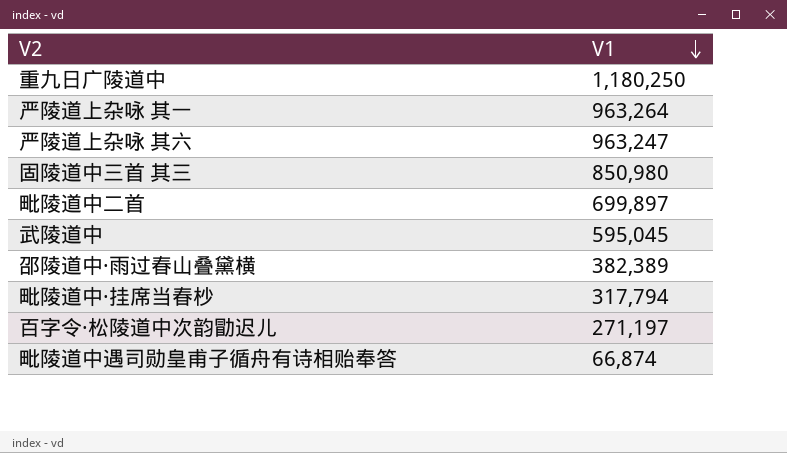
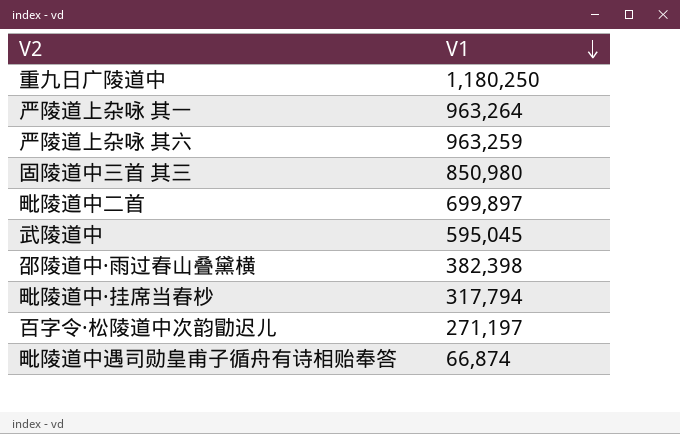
严陵道上杂咏 其六 | V1: 963,247 -> 963,259
邵陵道中·雨过春山叠黛横 | V1: 382,389 -> 382,398

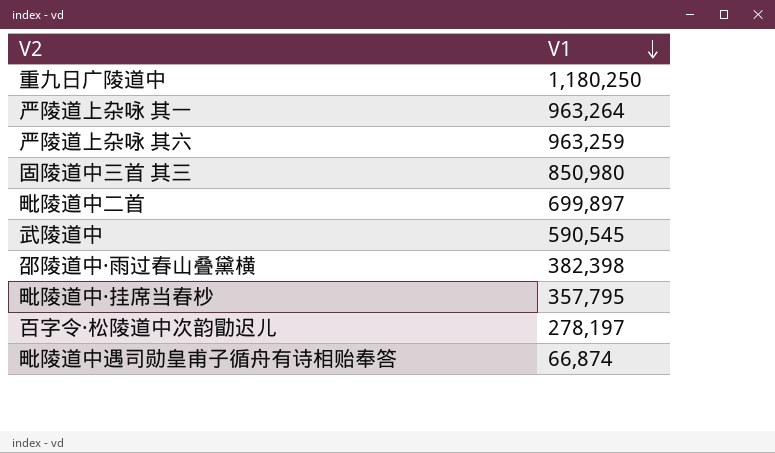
武陵道中 | V1: 595,045 -> 590,545
毗陵道中·挂席当春杪 | V1: 317,794 -> 357,795
百字令·松陵道中次韵勖迟儿 | V1: 271,197 -> 278,197

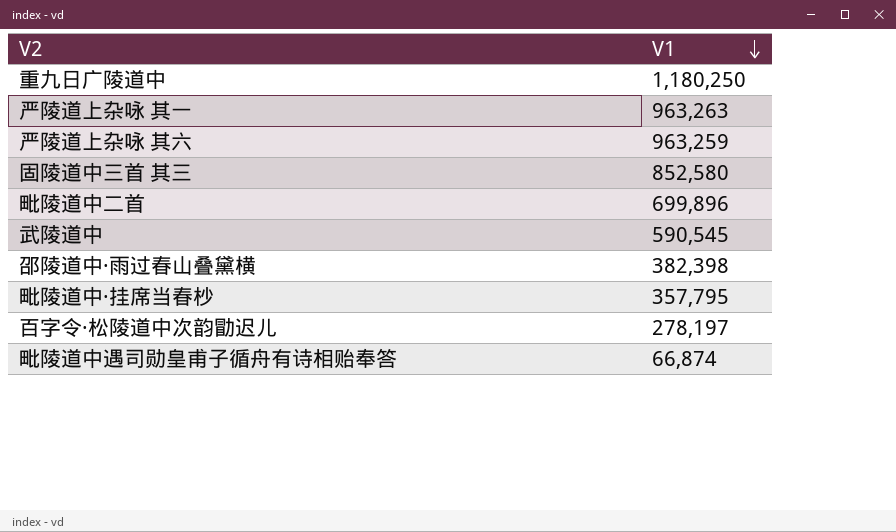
严陵道上杂咏 其一 | V1: 963,264 -> 963,263
固陵道中三首 其三 | V1: 850,980 -> 852,580
毗陵道中二首 | V1: 699,897 -> 699,896

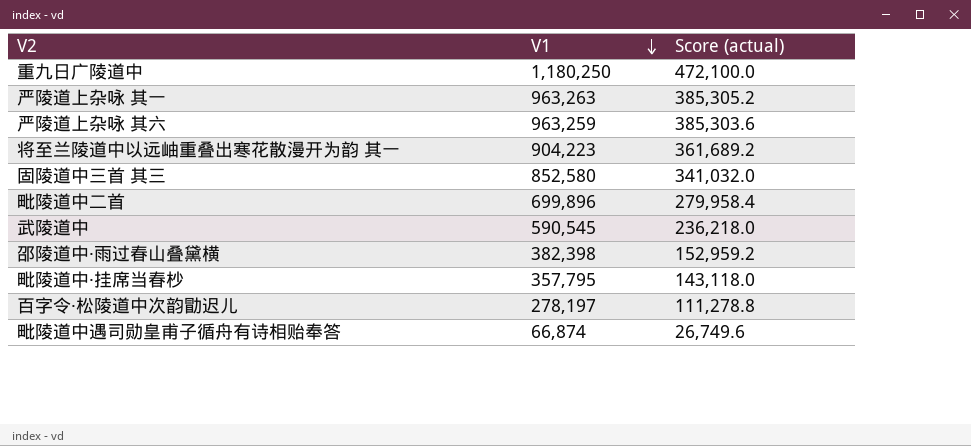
column Score (actual) | formula: none -> [V1] * 0.4
row 将至兰陵道中以远岫重叠出寒花散漫开为韵 其一: none -> 904,223 | 361,689.2

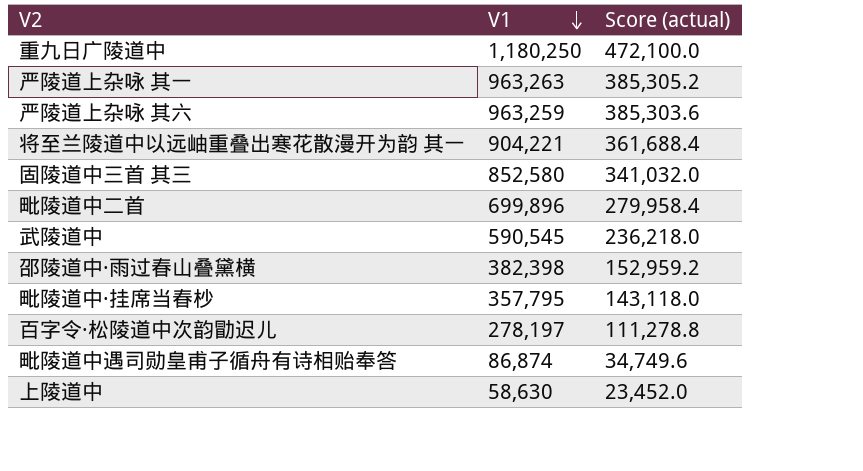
将至兰陵道中以远岫重叠出寒花散漫开为韵 其一 | V1: 904,223 -> 904,221
将至兰陵道中以远岫重叠出寒花散漫开为韵 其一 | Score (actual): 361,689.2 -> 361,688.4
毗陵道中遇司勋皇甫子循舟有诗相贻奉答 | V1: 66,874 -> 86,874
毗陵道中遇司勋皇甫子循舟有诗相贻奉答 | Score (actual): 26,749.6 -> 34,749.6
row 上陵道中: none -> 58,630 | 23,452.0

